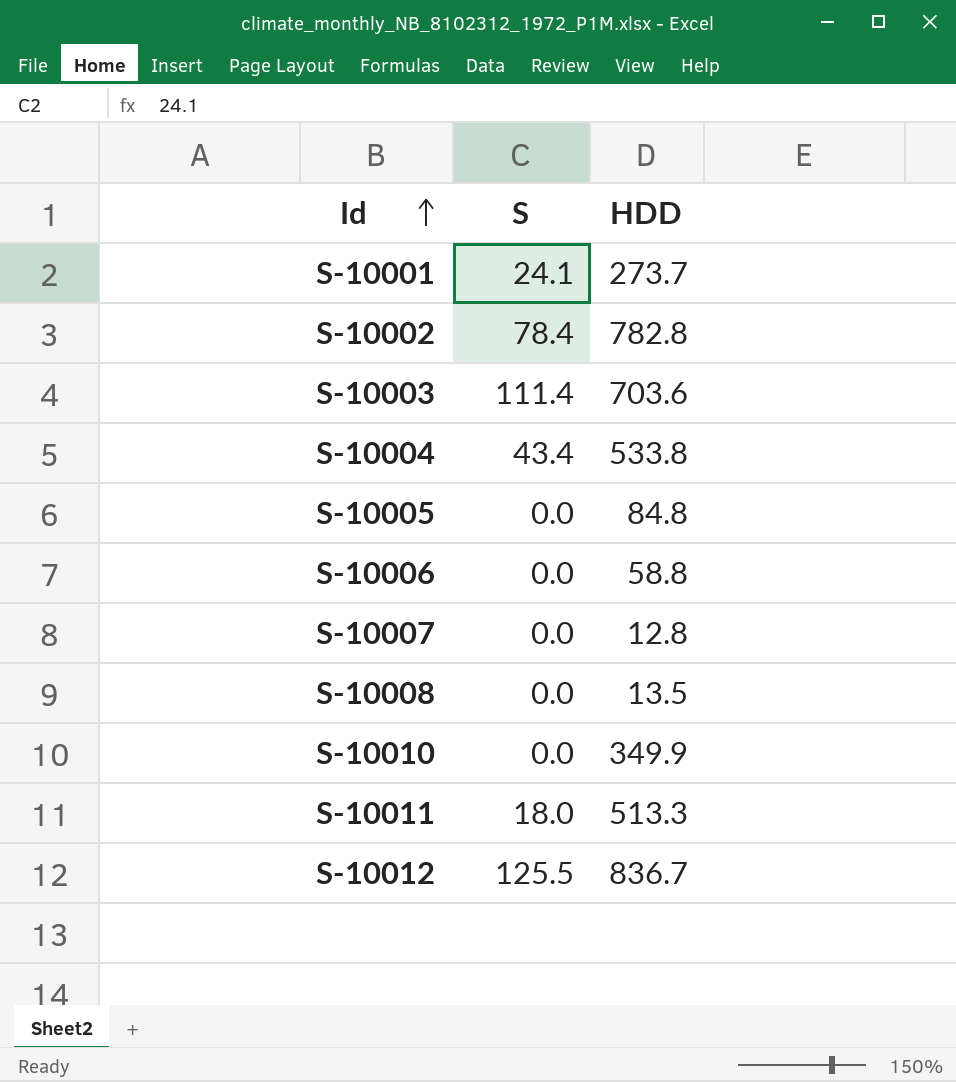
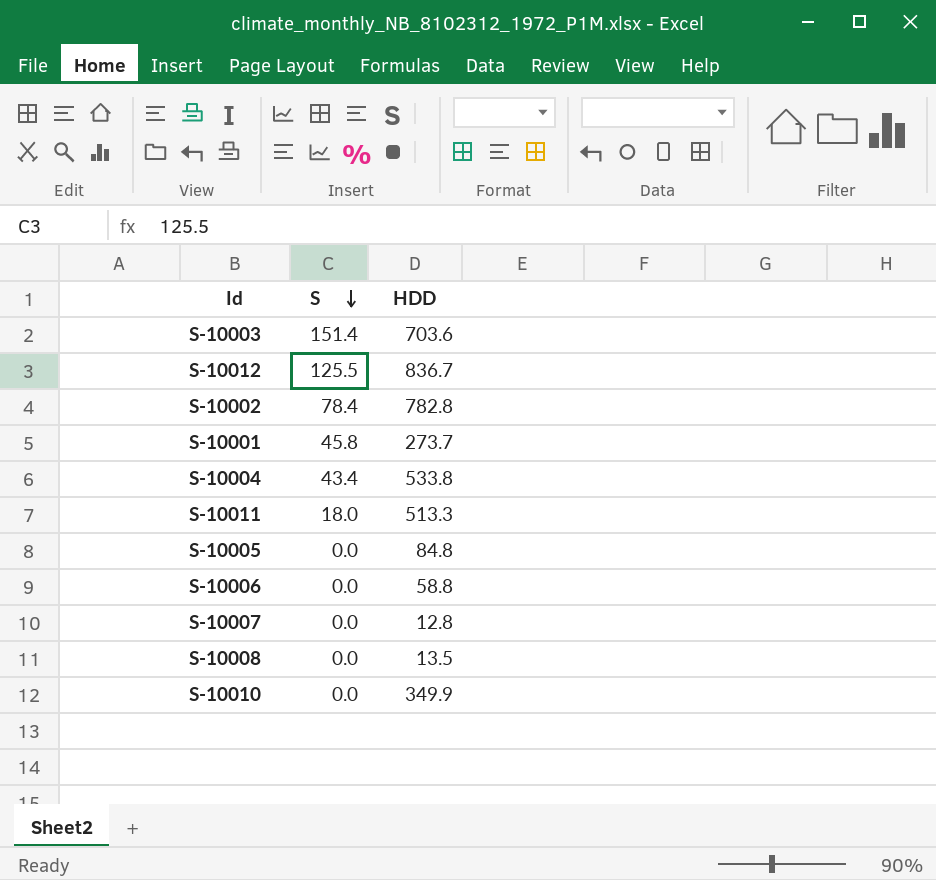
row order: Id ascending -> S descending
S-10003 | S: 111.4 -> 151.4
S-10001 | S: 24.1 -> 45.8

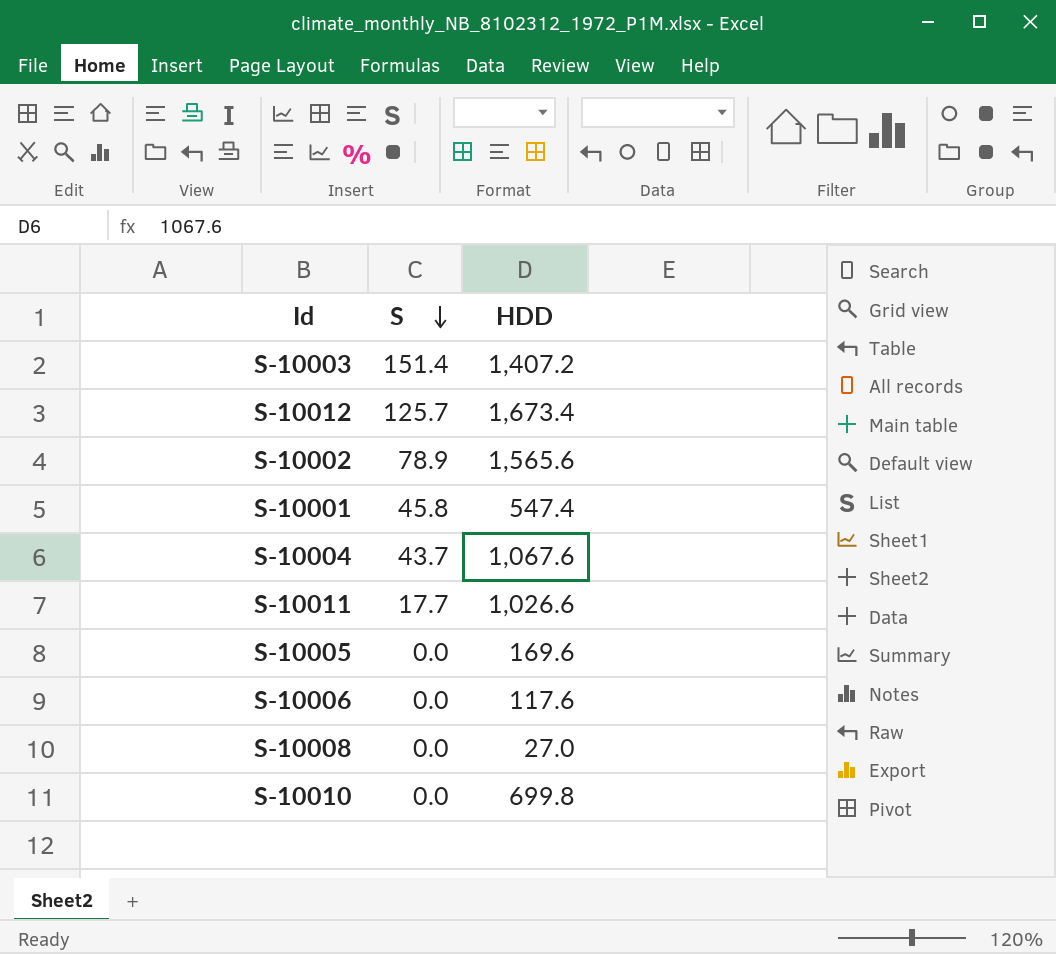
row S-10007: 0.0 | 12.8 -> none
S-10003 | HDD: 703.6 -> 1,407.2
S-10012 | S: 125.5 -> 125.7
S-10012 | HDD: 836.7 -> 1,673.4
S-10002 | S: 78.4 -> 78.9
S-10002 | HDD: 782.8 -> 1,565.6
S-10001 | HDD: 273.7 -> 547.4
S-10004 | S: 43.4 -> 43.7
S-10004 | HDD: 533.8 -> 1,067.6
S-10011 | S: 18.0 -> 17.7
S-10011 | HDD: 513.3 -> 1,026.6
S-10005 | HDD: 84.8 -> 169.6
S-10006 | HDD: 58.8 -> 117.6
S-10008 | HDD: 13.5 -> 27.0
S-10010 | HDD: 349.9 -> 699.8

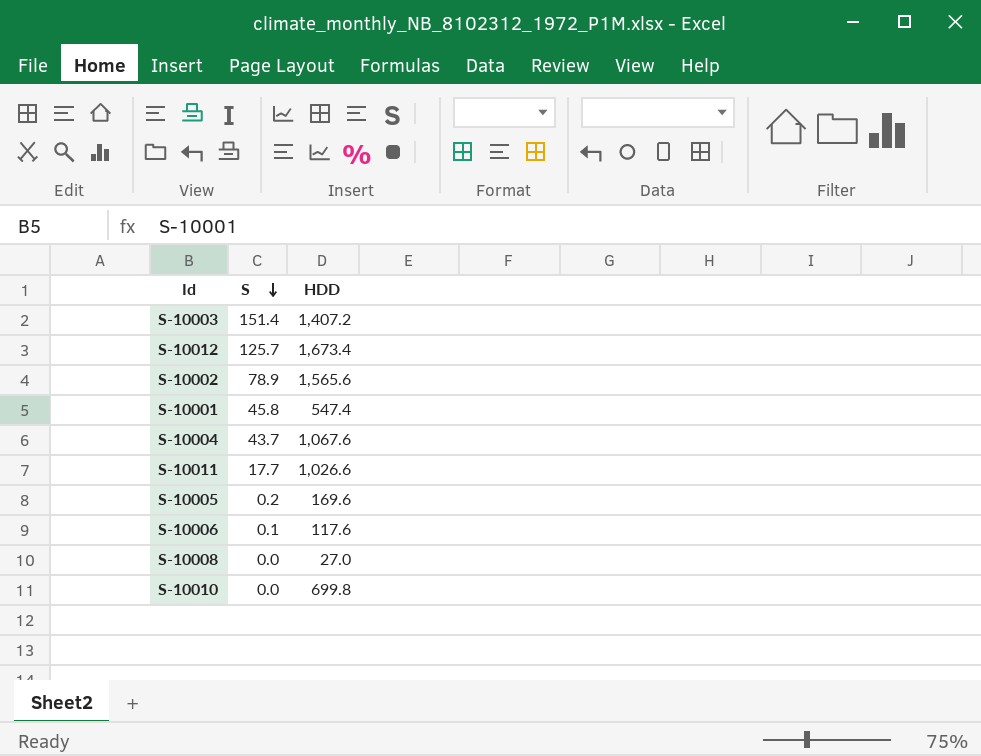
S-10005 | S: 0.0 -> 0.2
S-10006 | S: 0.0 -> 0.1

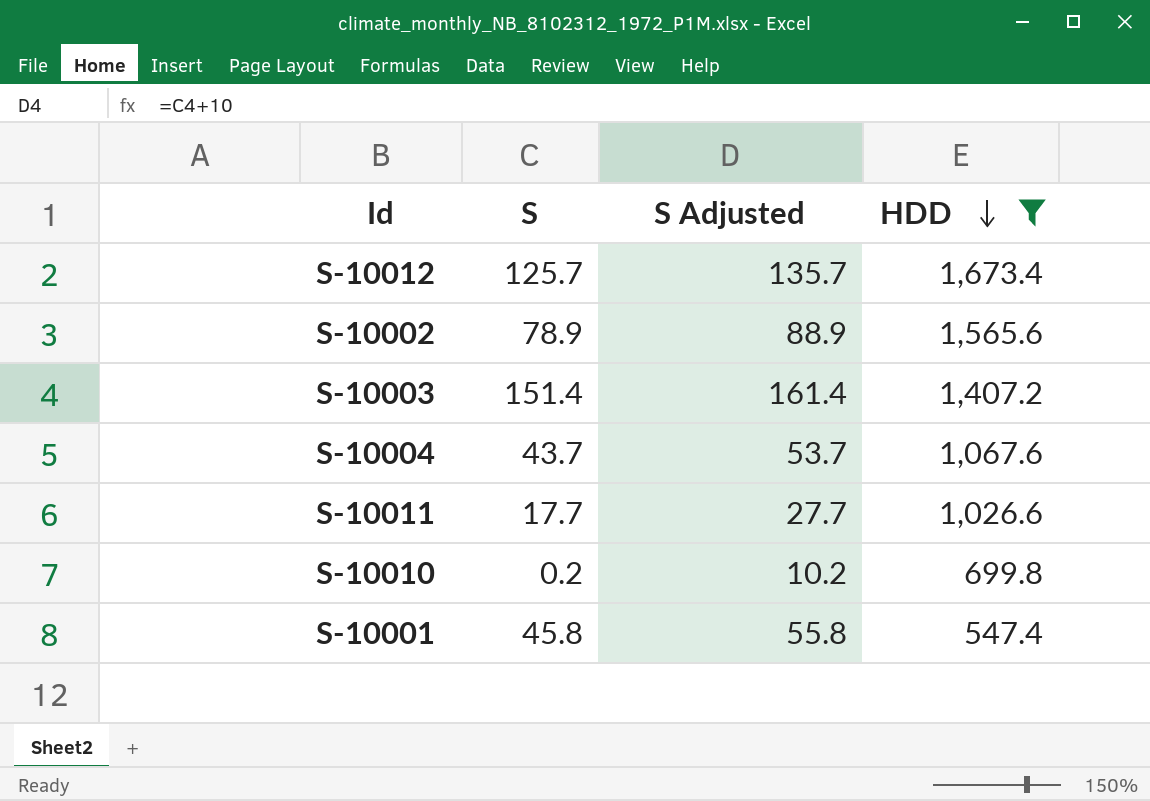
filter: none -> HDD >= 547.4
row order: S descending -> HDD descending
column S Adjusted | formula: none -> [S] + 10
S-10010 | S: 0.0 -> 0.2

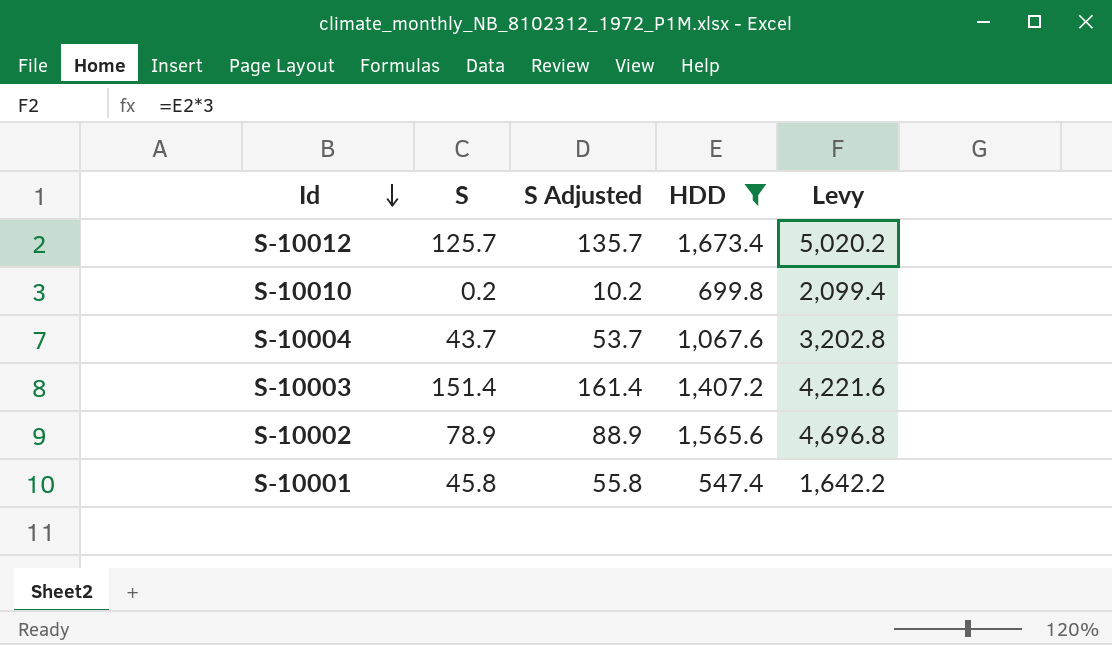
row order: HDD descending -> Id descending
column Levy | formula: none -> [HDD] * 3
row S-10011: 17.7 | 27.7 | 1,026.6 -> none

